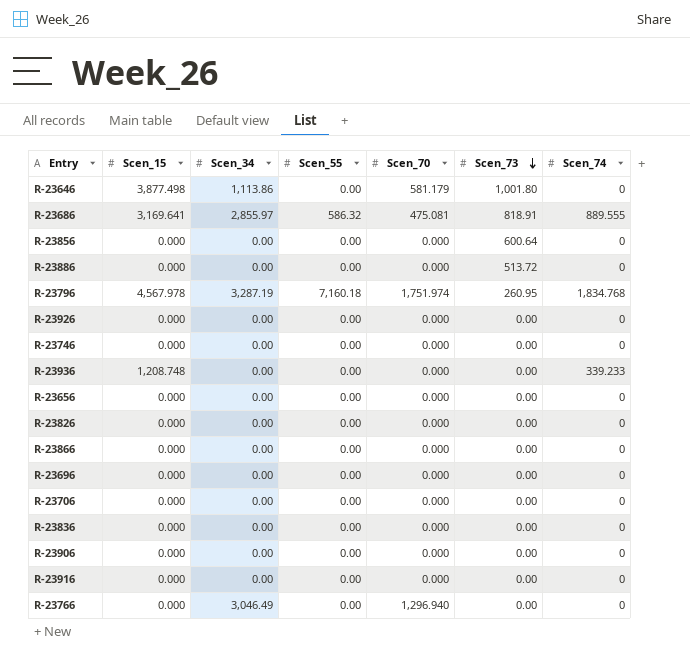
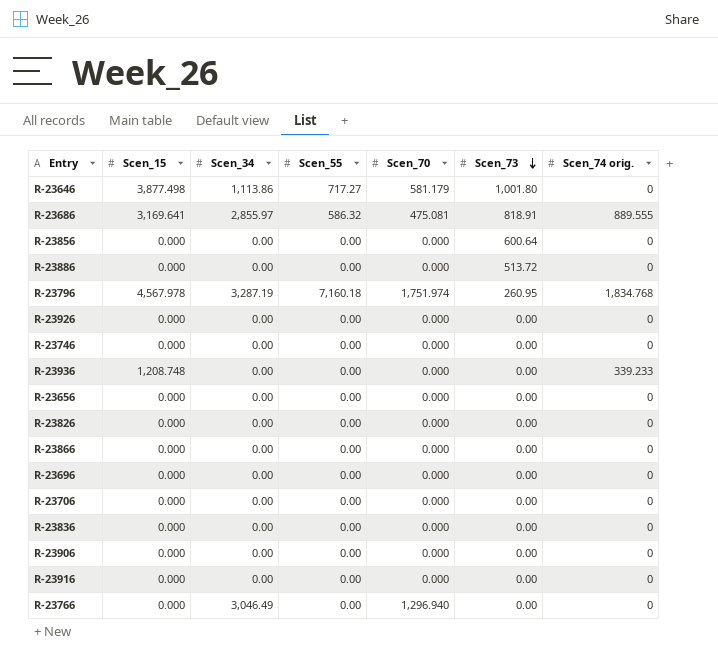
column name: Scen_74 -> Scen_74 orig.
R-23646 | Scen_55: 0.00 -> 717.27

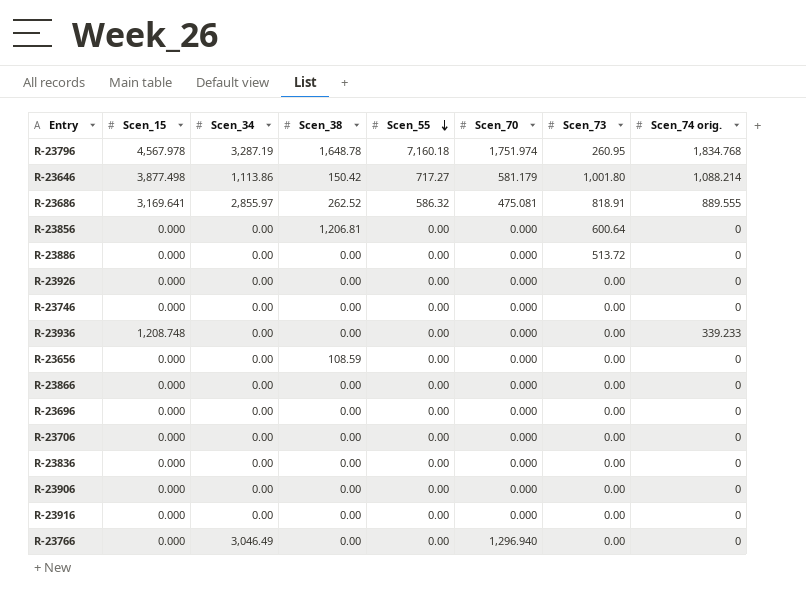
row order: Scen_73 descending -> Scen_55 descending
column Scen_38 | position: none -> 4
row R-23826: 0.000 | 0.00 | 0.00 | 0.000 | 0.00 | 0 -> none
R-23646 | Scen_74 orig.: 0 -> 1,088.214

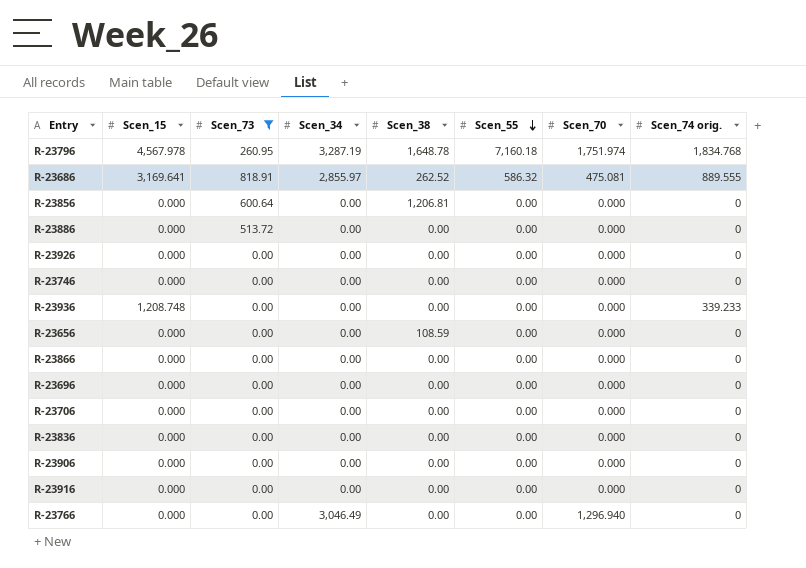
filter: none -> Scen_73 != 1,001.80
column Scen_73 | position: 7 -> 3

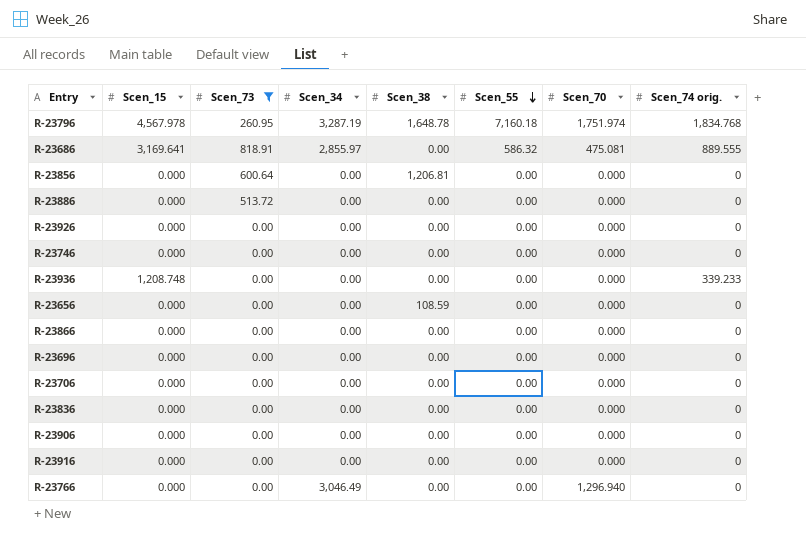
R-23686 | Scen_38: 262.52 -> 0.00

